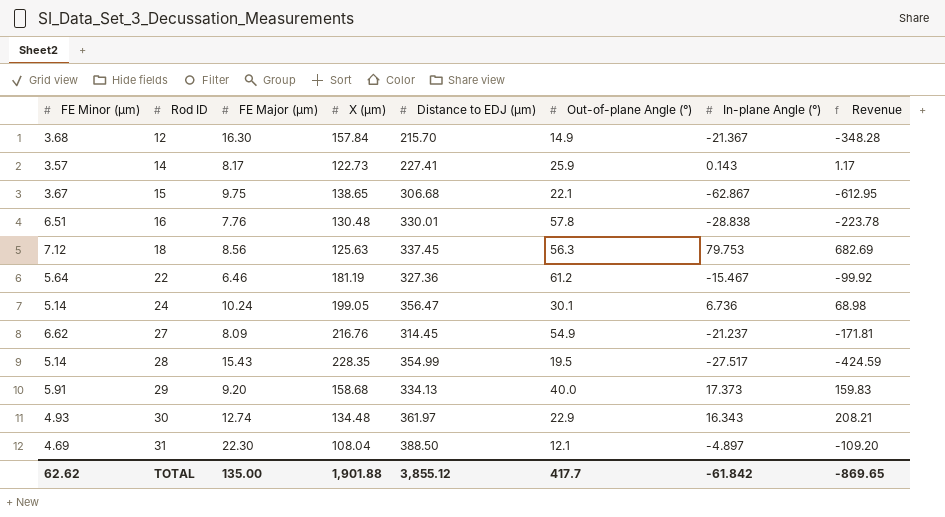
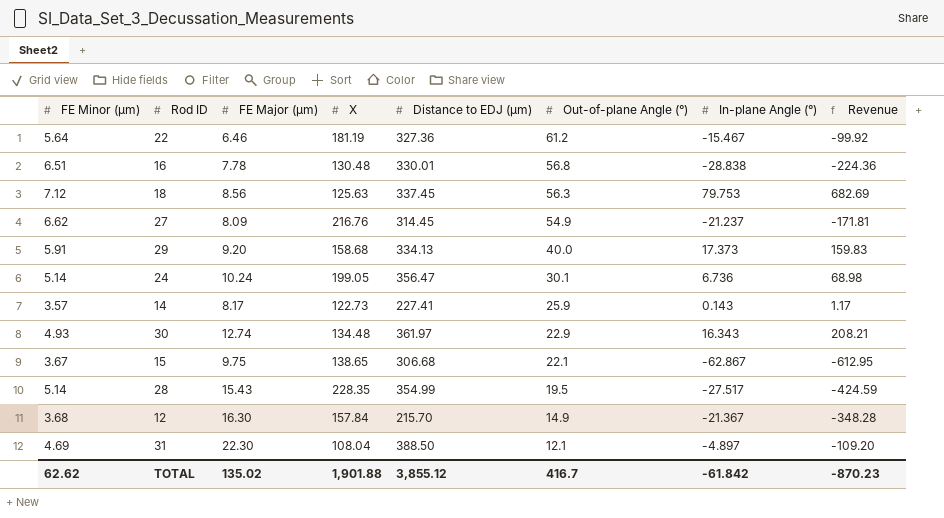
row order: Rod ID ascending -> Out-of-plane Angle (°) descending
column name: X (µm) -> X
16 | FE Major (µm): 7.76 -> 7.78
16 | Out-of-plane Angle (°): 57.8 -> 56.8
16 | Revenue: -223.78 -> -224.36
TOTAL | FE Major (µm): 135.00 -> 135.02
TOTAL | Out-of-plane Angle (°): 417.7 -> 416.7
TOTAL | Revenue: -869.65 -> -870.23

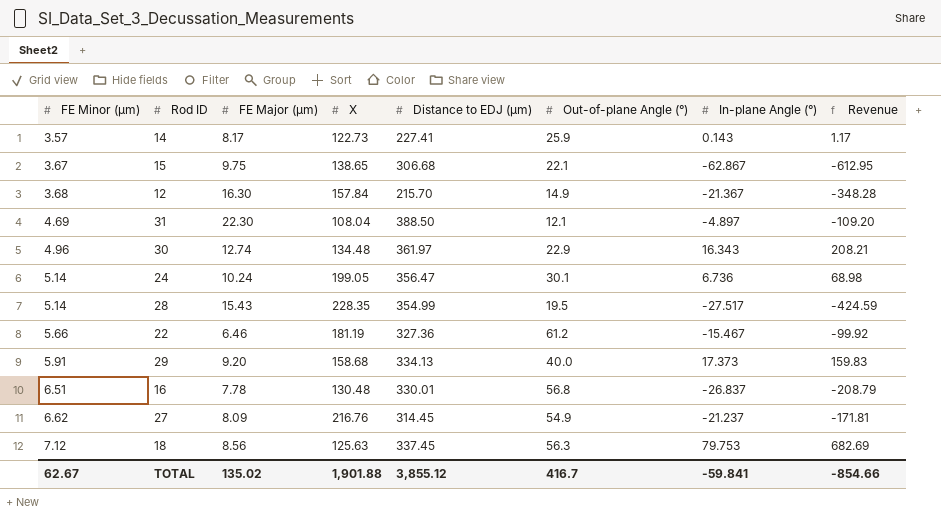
row order: Out-of-plane Angle (°) descending -> FE Minor (µm) ascending
30 | FE Minor (µm): 4.93 -> 4.96
22 | FE Minor (µm): 5.64 -> 5.66
16 | In-plane Angle (°): -28.838 -> -26.837
16 | Revenue: -224.36 -> -208.79
TOTAL | FE Minor (µm): 62.62 -> 62.67
TOTAL | In-plane Angle (°): -61.842 -> -59.841
TOTAL | Revenue: -870.23 -> -854.66

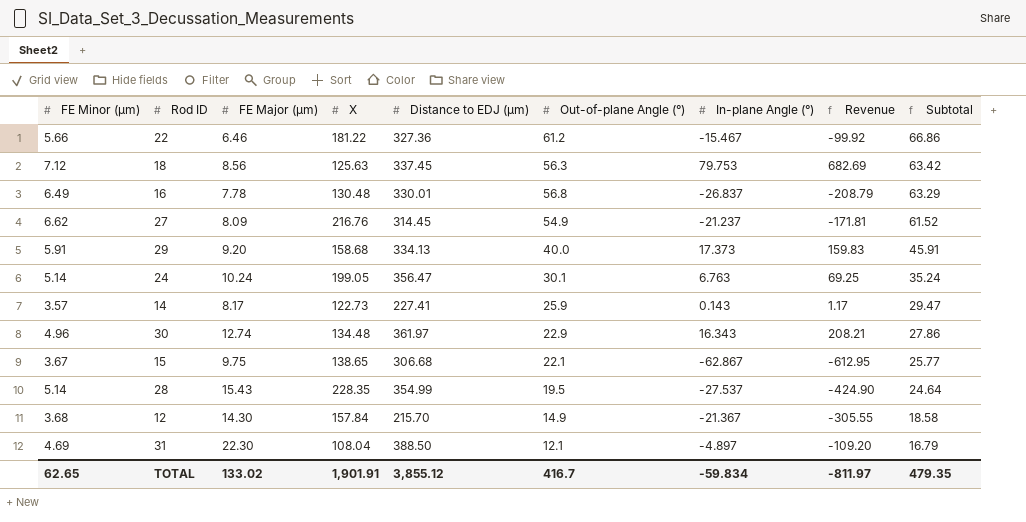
row order: FE Minor (µm) ascending -> Subtotal descending
column Subtotal | formula: none -> [FE Minor (µm)] + [Out-of-plane Angle (°)]
22 | X: 181.19 -> 181.22
16 | FE Minor (µm): 6.51 -> 6.49
24 | In-plane Angle (°): 6.736 -> 6.763
24 | Revenue: 68.98 -> 69.25
28 | In-plane Angle (°): -27.517 -> -27.537
28 | Revenue: -424.59 -> -424.90
12 | FE Major (µm): 16.30 -> 14.30
12 | Revenue: -348.28 -> -305.55
TOTAL | FE Minor (µm): 62.67 -> 62.65
TOTAL | FE Major (µm): 135.02 -> 133.02
TOTAL | X: 1,901.88 -> 1,901.91
TOTAL | In-plane Angle (°): -59.841 -> -59.834
TOTAL | Revenue: -854.66 -> -811.97

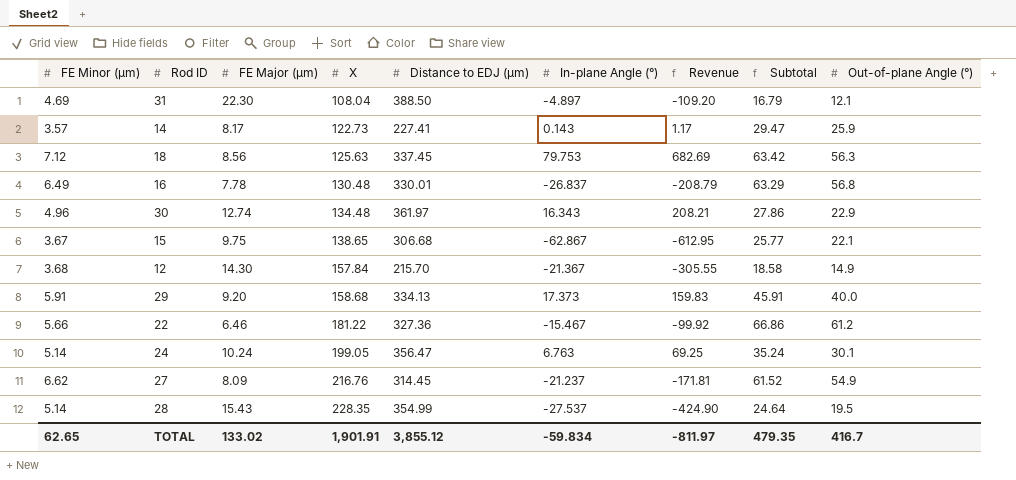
row order: Subtotal descending -> X ascending
column Out-of-plane Angle (°) | position: 6 -> 9

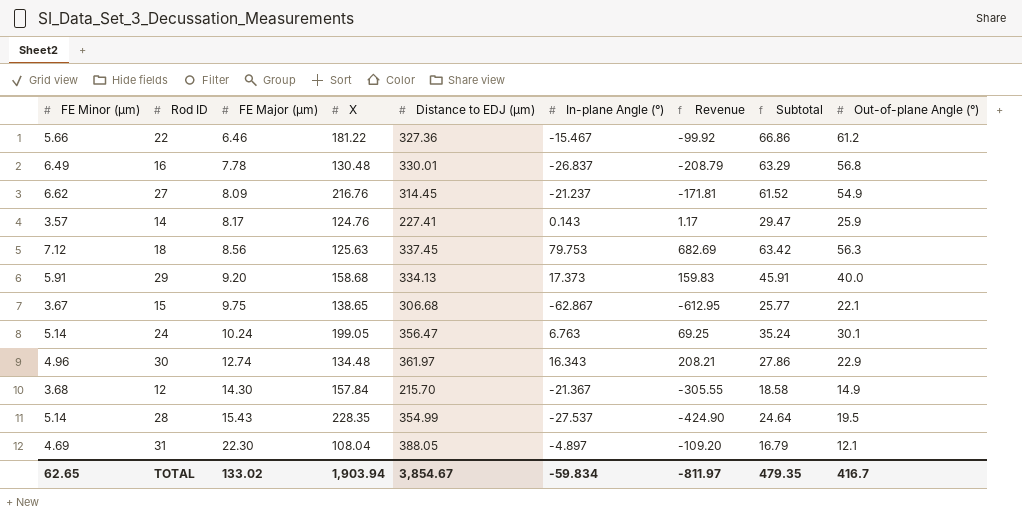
row order: X ascending -> FE Major (µm) ascending
14 | X: 122.73 -> 124.76
31 | Distance to EDJ (µm): 388.50 -> 388.05
TOTAL | X: 1,901.91 -> 1,903.94
TOTAL | Distance to EDJ (µm): 3,855.12 -> 3,854.67

